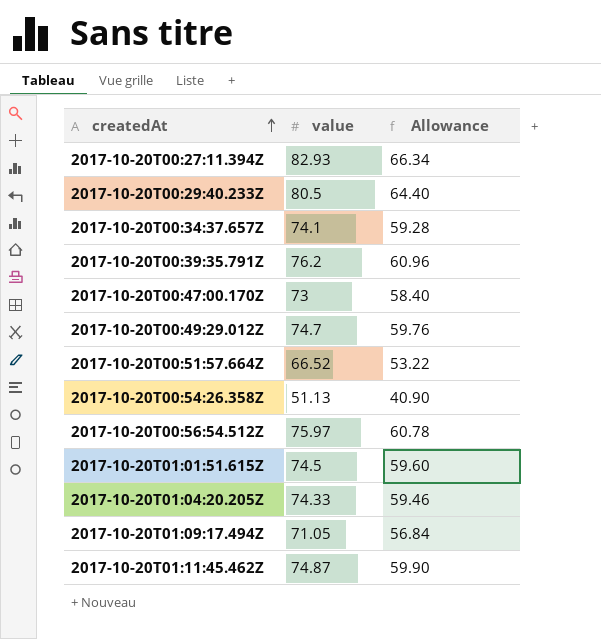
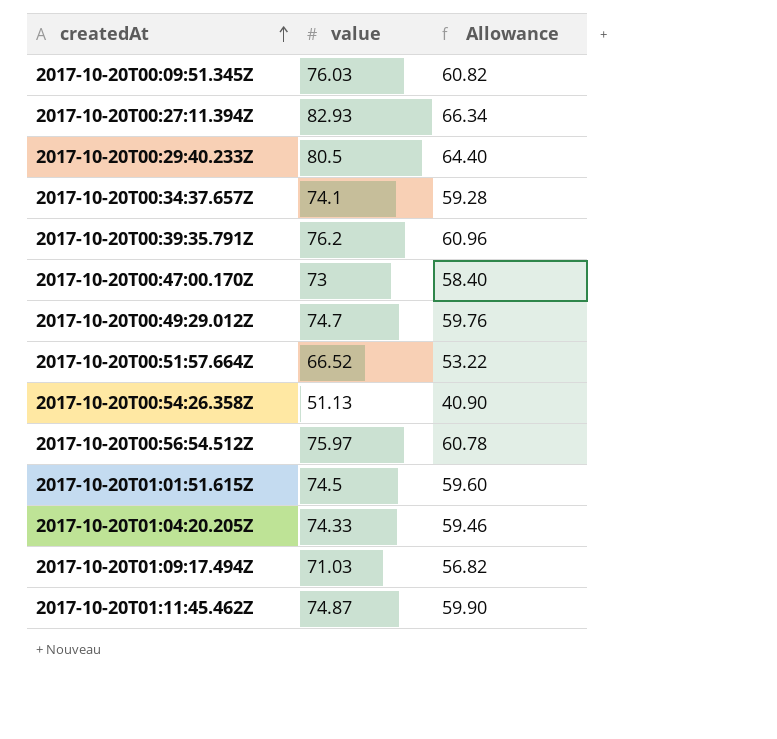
row 2017-10-20T00:09:51.345Z: none -> 76.03 | 60.82
2017-10-20T01:09:17.494Z | value: 71.05 -> 71.03
2017-10-20T01:09:17.494Z | Allowance: 56.84 -> 56.82

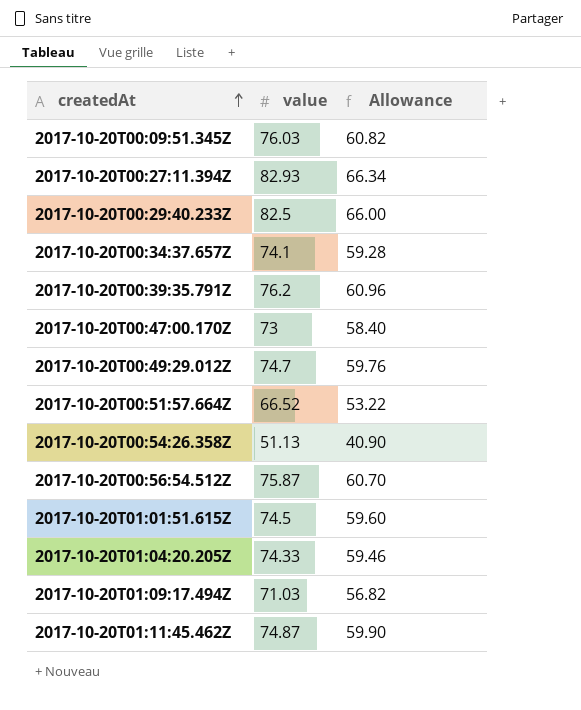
2017-10-20T00:29:40.233Z | value: 80.5 -> 82.5
2017-10-20T00:29:40.233Z | Allowance: 64.40 -> 66.00
2017-10-20T00:56:54.512Z | value: 75.97 -> 75.87
2017-10-20T00:56:54.512Z | Allowance: 60.78 -> 60.70

